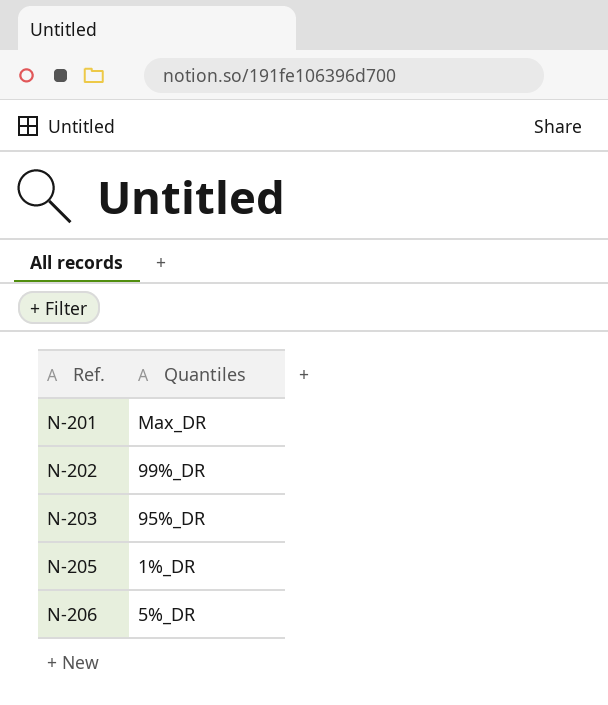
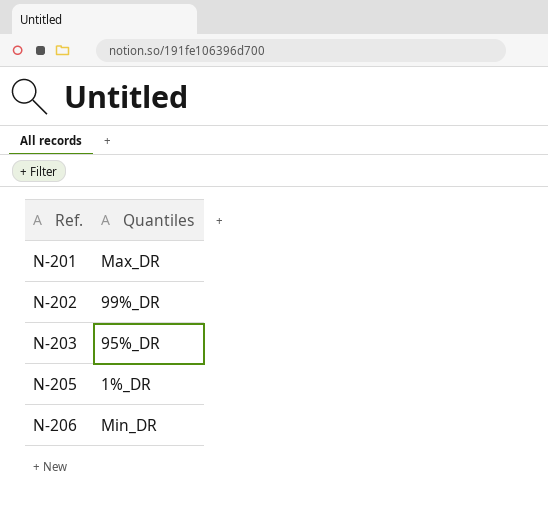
N-206 | Quantiles: 5%_DR -> Min_DR

